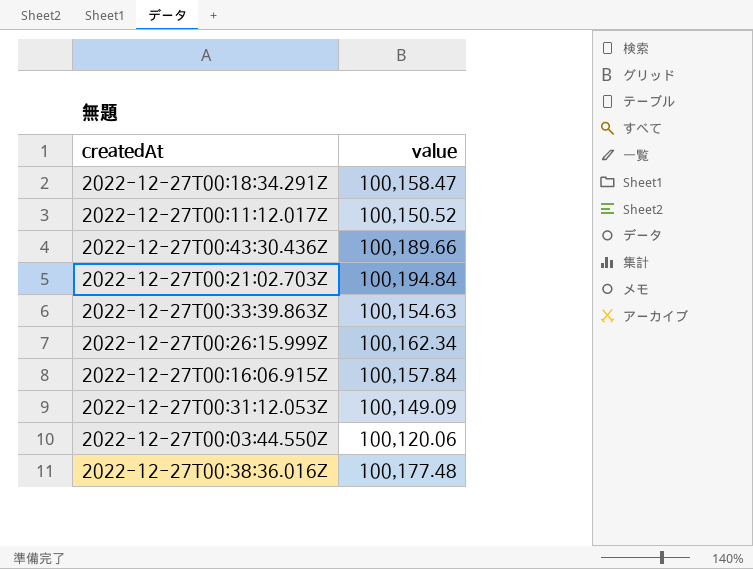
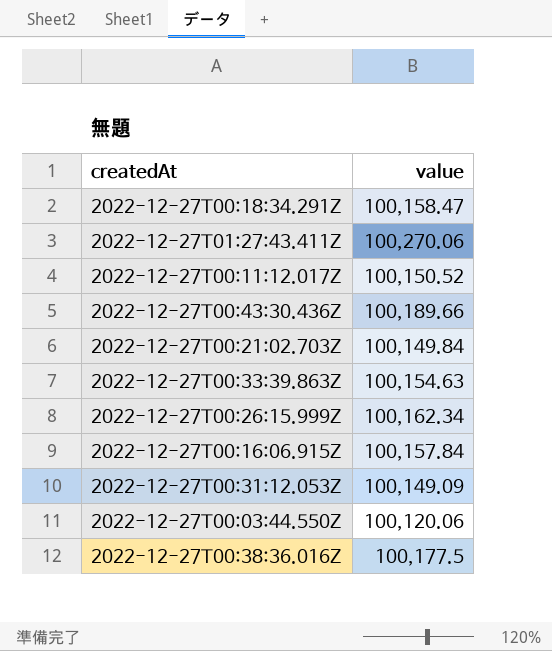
row 2022-12-27T01:27:43.411Z: none -> 100,270.06
2022-12-27T00:21:02.703Z | value: 100,194.84 -> 100,149.84
2022-12-27T00:38:36.016Z | value: 100,177.48 -> 100,177.5

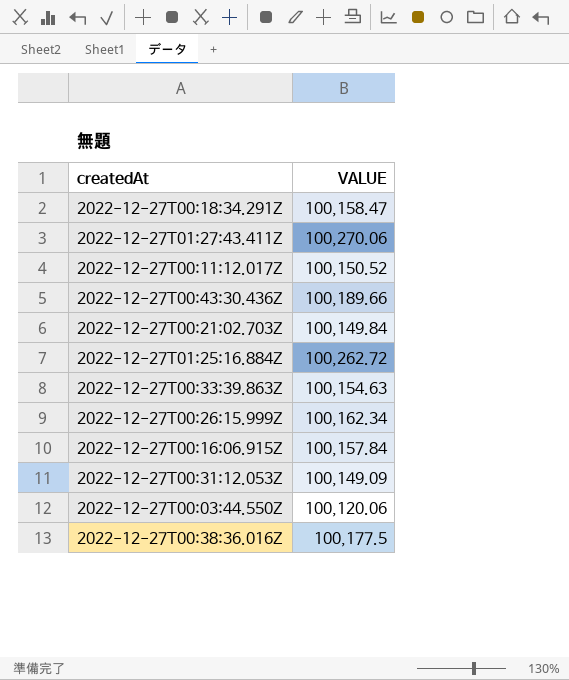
column name: value -> VALUE
row 2022-12-27T01:25:16.884Z: none -> 100,262.72

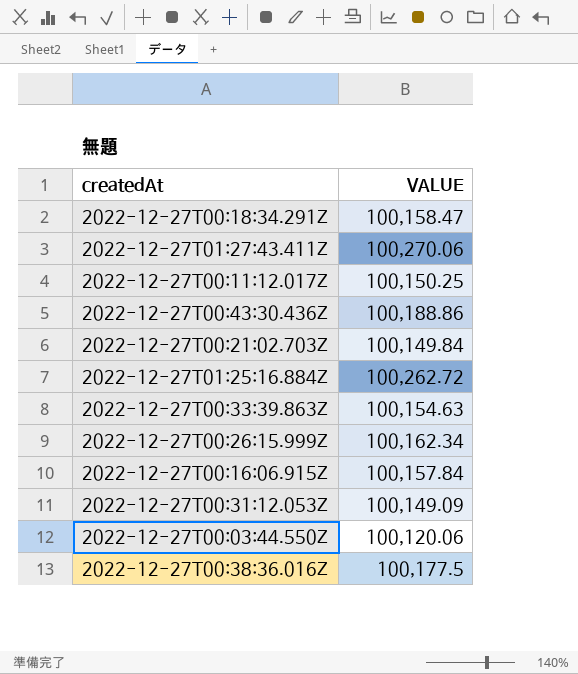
2022-12-27T00:11:12.017Z | VALUE: 100,150.52 -> 100,150.25
2022-12-27T00:43:30.436Z | VALUE: 100,189.66 -> 100,188.86

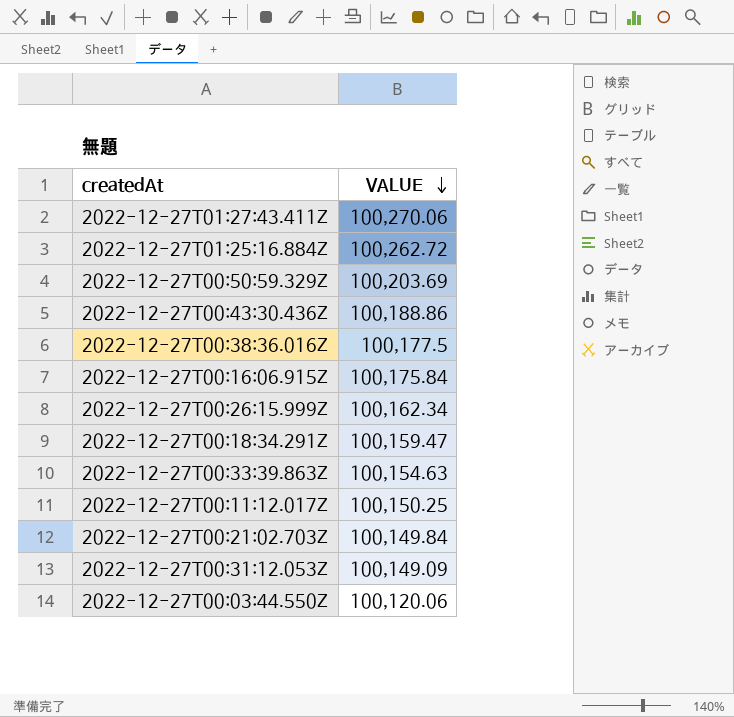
row order: none -> VALUE descending
row 2022-12-27T00:50:59.329Z: none -> 100,203.69
2022-12-27T00:16:06.915Z | VALUE: 100,157.84 -> 100,175.84
2022-12-27T00:18:34.291Z | VALUE: 100,158.47 -> 100,159.47

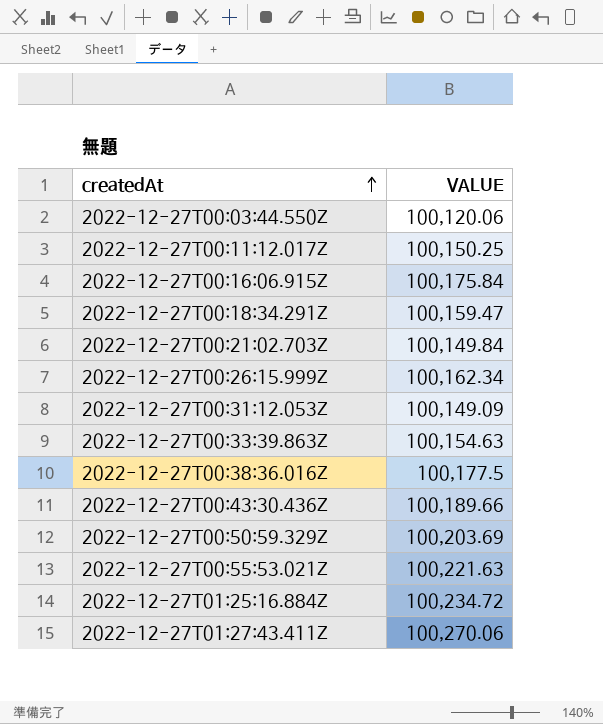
row order: VALUE descending -> createdAt ascending
2022-12-27T00:43:30.436Z | VALUE: 100,188.86 -> 100,189.66
row 2022-12-27T00:55:53.021Z: none -> 100,221.63
2022-12-27T01:25:16.884Z | VALUE: 100,262.72 -> 100,234.72

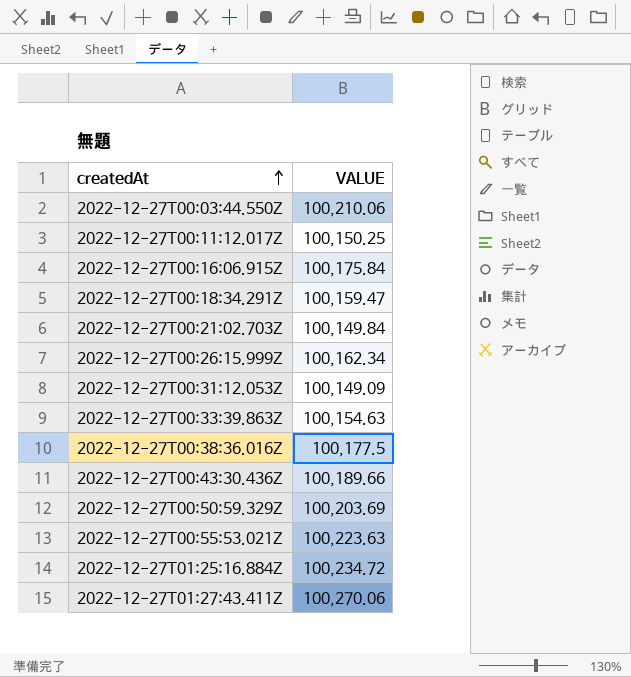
2022-12-27T00:03:44.550Z | VALUE: 100,120.06 -> 100,210.06
2022-12-27T00:55:53.021Z | VALUE: 100,221.63 -> 100,223.63

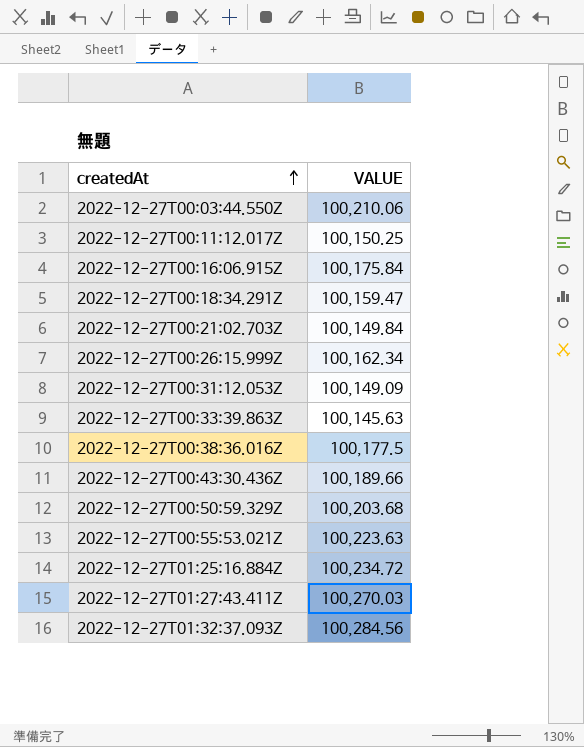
2022-12-27T00:33:39.863Z | VALUE: 100,154.63 -> 100,145.63
2022-12-27T00:50:59.329Z | VALUE: 100,203.69 -> 100,203.68
2022-12-27T01:27:43.411Z | VALUE: 100,270.06 -> 100,270.03
row 2022-12-27T01:32:37.093Z: none -> 100,284.56

